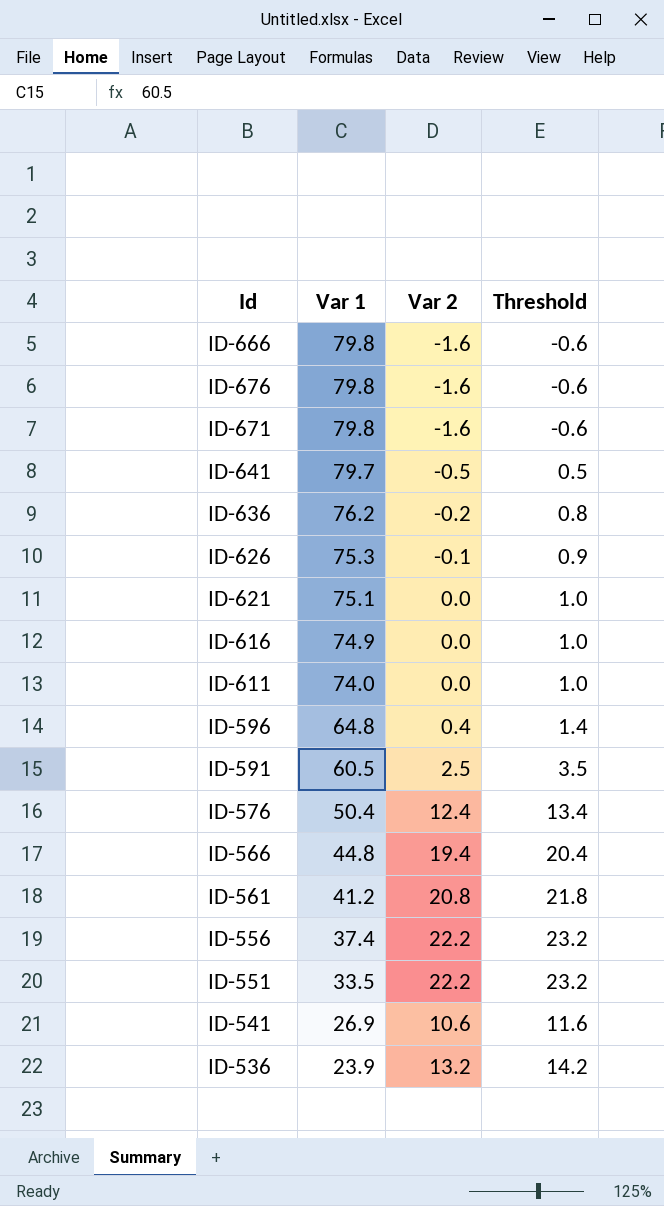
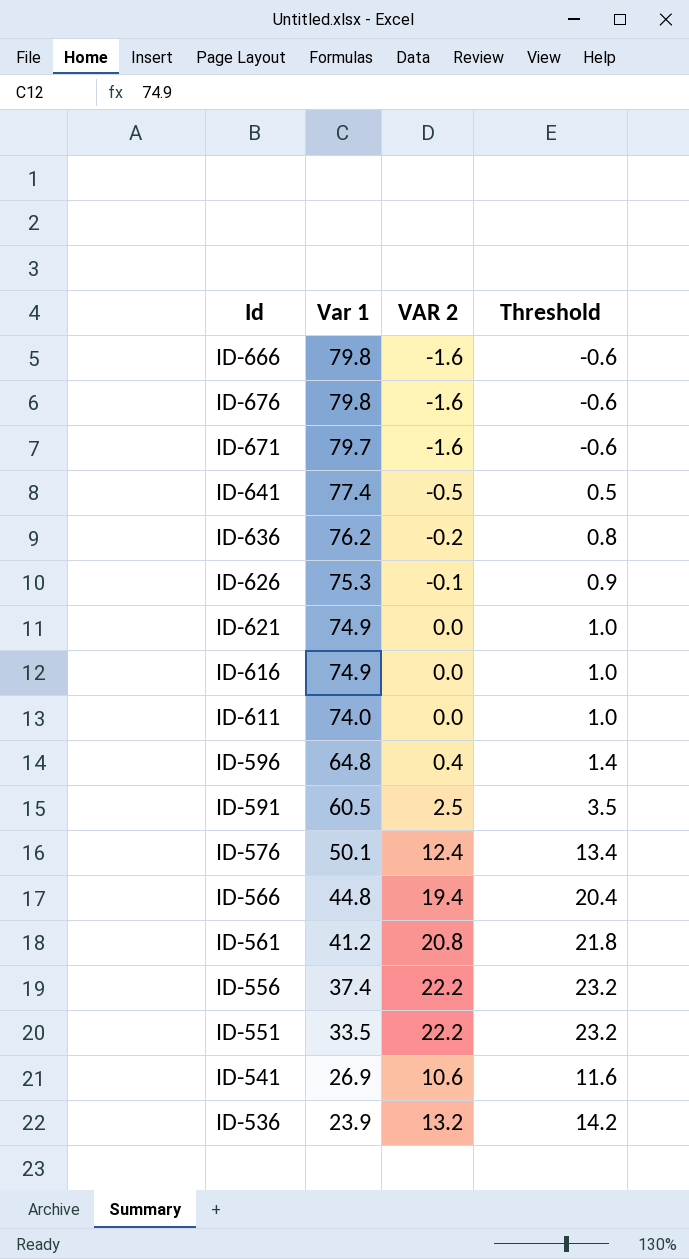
column name: Var 2 -> VAR 2
ID-671 | Var 1: 79.8 -> 79.7
ID-641 | Var 1: 79.7 -> 77.4
ID-621 | Var 1: 75.1 -> 74.9
ID-576 | Var 1: 50.4 -> 50.1

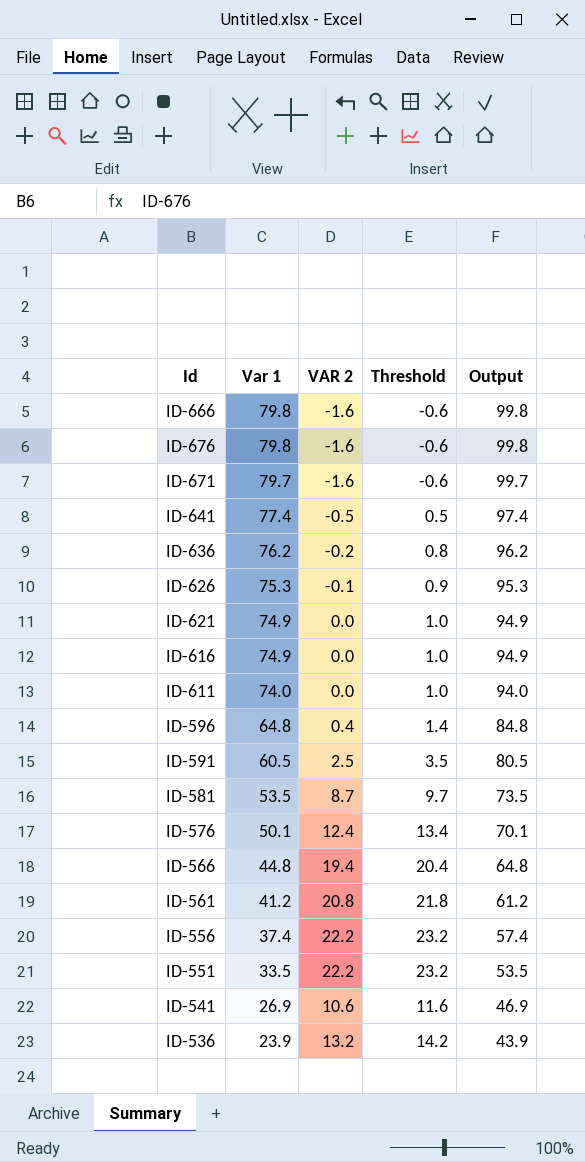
column Output | formula: none -> [Var 1] + 20
row ID-581: none -> 53.5 | 8.7 | 9.7 | 73.5

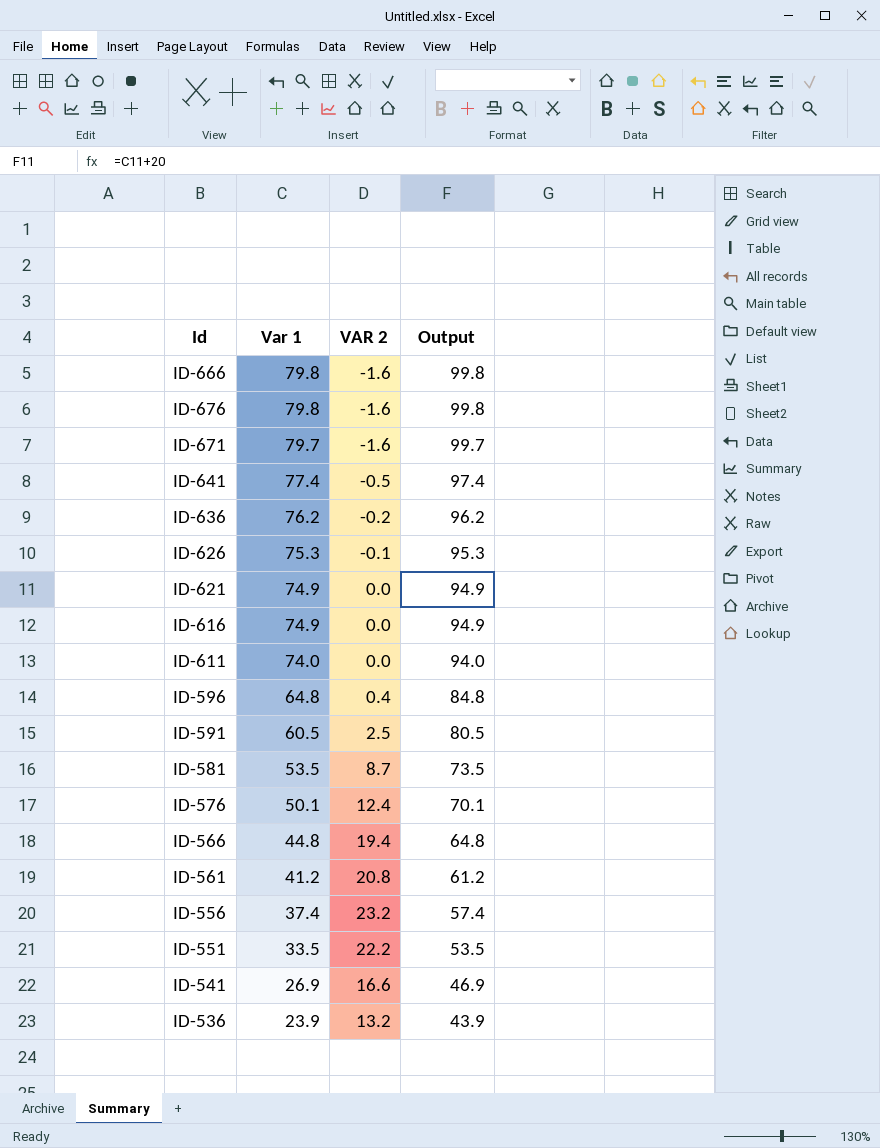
column Threshold | formula: [VAR 2] + 1 -> none
ID-556 | VAR 2: 22.2 -> 23.2
ID-541 | VAR 2: 10.6 -> 16.6

